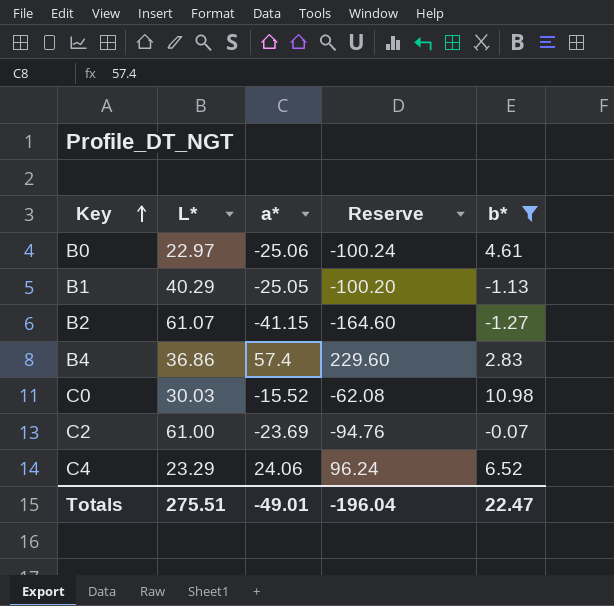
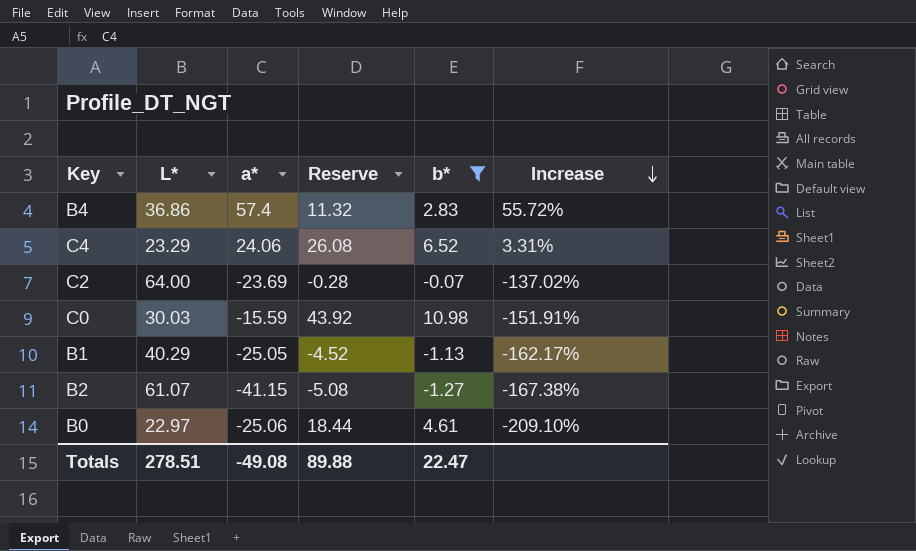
row order: Key ascending -> Increase descending
column Reserve | formula: [a*] * 4 -> [b*] * 4
column Increase | formula: none -> ([a*] - [L*]) / [L*]
C2 | L*: 61.00 -> 64.00
C0 | a*: -15.52 -> -15.59
Totals | L*: 275.51 -> 278.51
Totals | a*: -49.01 -> -49.08
Totals | Reserve: -196.04 -> 89.88

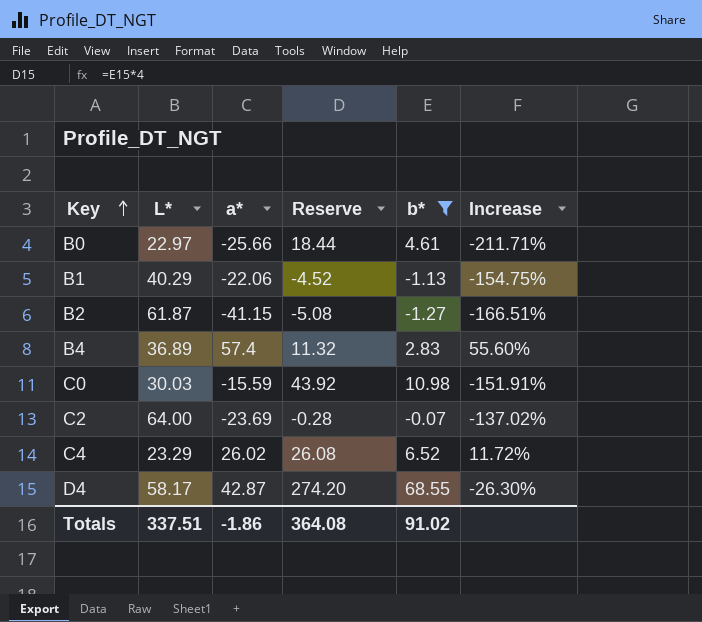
row order: Increase descending -> Key ascending
B0 | a*: -25.06 -> -25.66
B0 | Increase: -209.10% -> -211.71%
B1 | a*: -25.05 -> -22.06
B1 | Increase: -162.17% -> -154.75%
B2 | L*: 61.07 -> 61.87
B2 | Increase: -167.38% -> -166.51%
B4 | L*: 36.86 -> 36.89
B4 | Increase: 55.72% -> 55.60%
C4 | a*: 24.06 -> 26.02
C4 | Increase: 3.31% -> 11.72%
row D4: none -> 58.17 | 42.87 | 274.20 | 68.55 | -26.30%
Totals | L*: 278.51 -> 337.51
Totals | a*: -49.08 -> -1.86
Totals | Reserve: 89.88 -> 364.08
Totals | b*: 22.47 -> 91.02

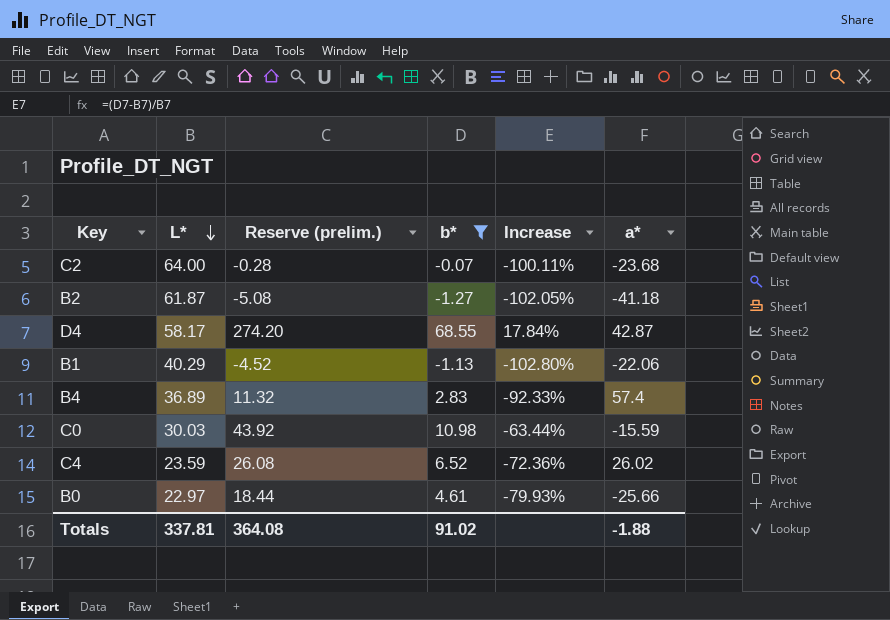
row order: Key ascending -> L* descending
column name: Reserve -> Reserve (prelim.)
column Increase | formula: ([a*] - [L*]) / [L*] -> ([b*] - [L*]) / [L*]
column a* | position: 3 -> 6
C2 | a*: -23.69 -> -23.68
B2 | a*: -41.15 -> -41.18
C4 | L*: 23.29 -> 23.59
Totals | L*: 337.51 -> 337.81
Totals | a*: -1.86 -> -1.88

